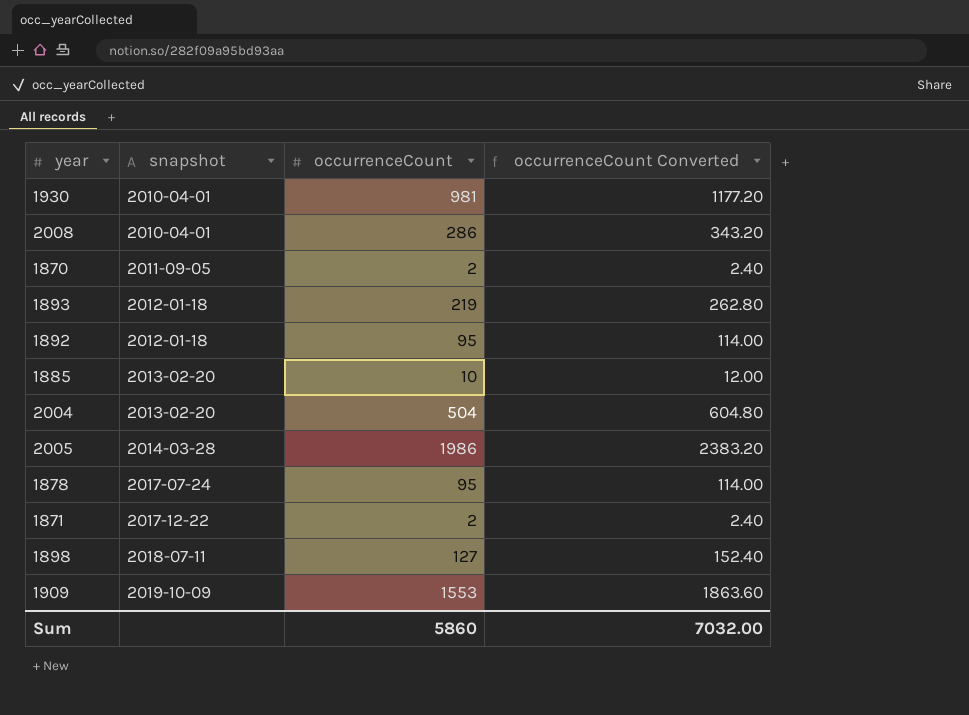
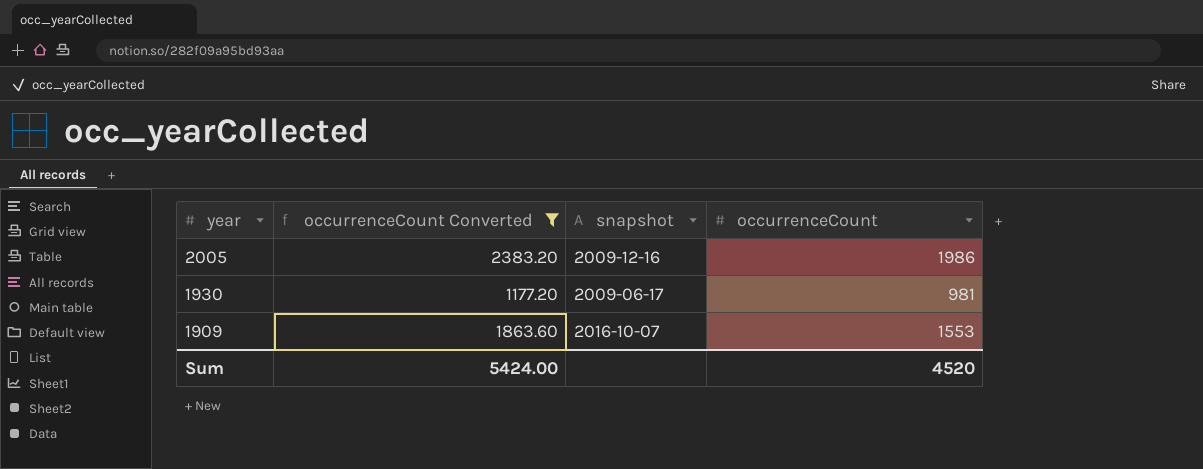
filter: none -> occurrenceCount Converted >= 1177.20
row order: snapshot ascending -> year descending
column occurrenceCount Converted | position: 4 -> 2
2005 | snapshot: 2014-03-28 -> 2009-12-16
1930 | snapshot: 2010-04-01 -> 2009-06-17
1909 | snapshot: 2019-10-09 -> 2016-10-07
Sum | occurrenceCount Converted: 7032.00 -> 5424.00
Sum | occurrenceCount: 5860 -> 4520

